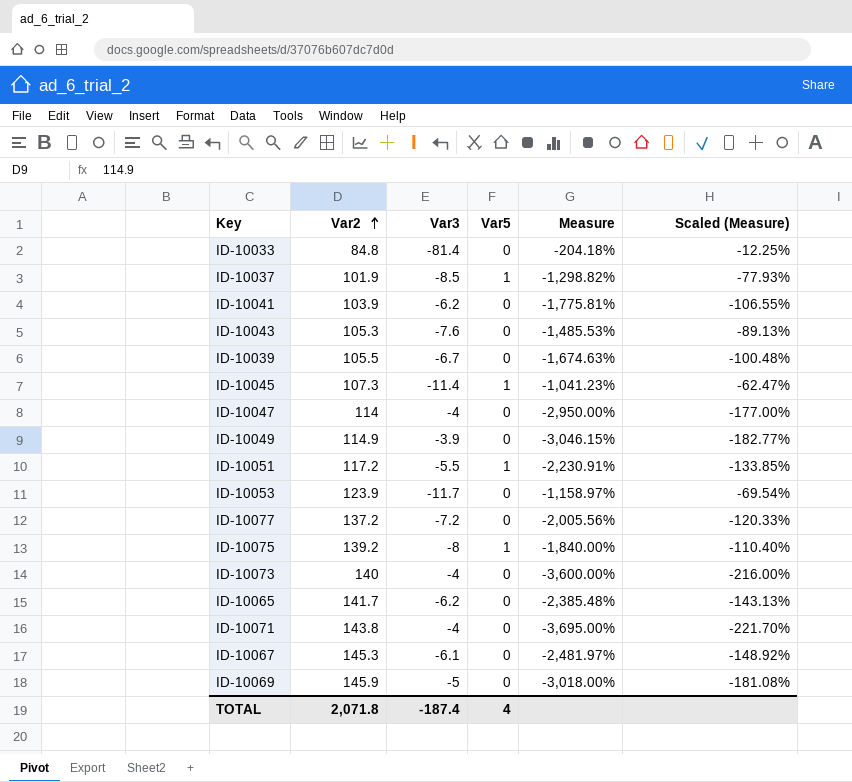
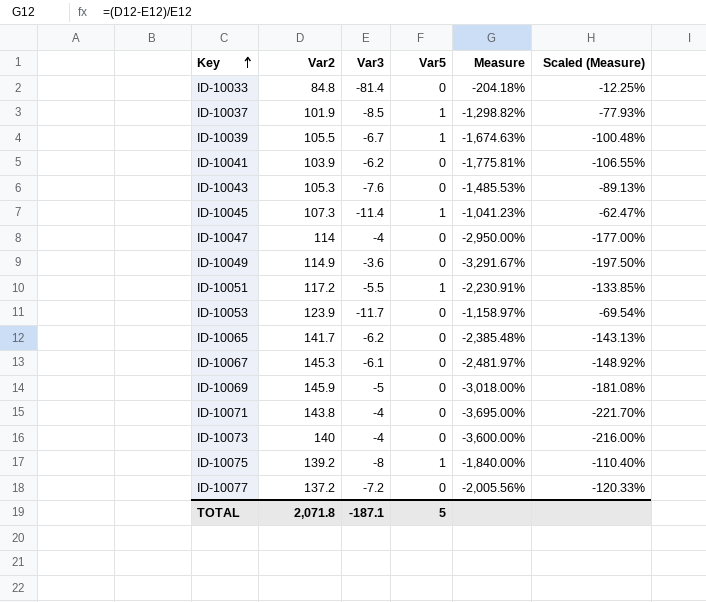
row order: Var2 ascending -> Key ascending
ID-10039 | Var5: 0 -> 1
ID-10049 | Var3: -3.9 -> -3.6
ID-10049 | Measure: -3,046.15% -> -3,291.67%
ID-10049 | Scaled (Measure): -182.77% -> -197.50%
TOTAL | Var3: -187.4 -> -187.1
TOTAL | Var5: 4 -> 5

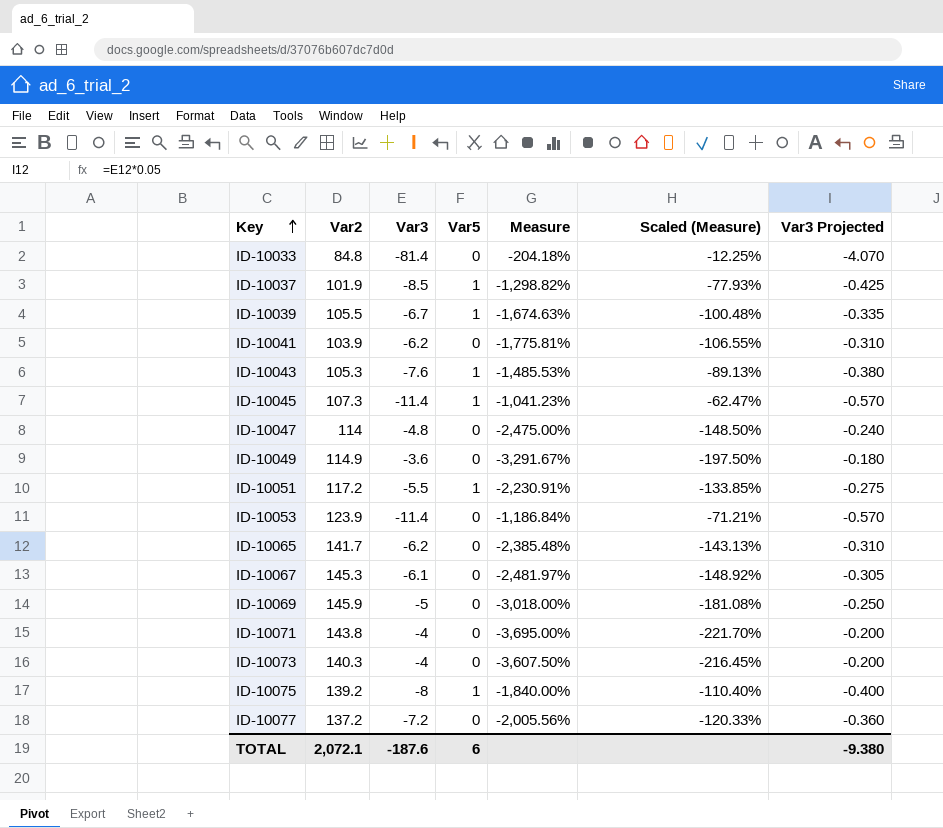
column Var3 Projected | formula: none -> [Var3] * 0.05
ID-10043 | Var5: 0 -> 1
ID-10047 | Var3: -4 -> -4.8
ID-10047 | Measure: -2,950.00% -> -2,475.00%
ID-10047 | Scaled (Measure): -177.00% -> -148.50%
ID-10053 | Var3: -11.7 -> -11.4
ID-10053 | Measure: -1,158.97% -> -1,186.84%
ID-10053 | Scaled (Measure): -69.54% -> -71.21%
ID-10073 | Var2: 140 -> 140.3
ID-10073 | Measure: -3,600.00% -> -3,607.50%
ID-10073 | Scaled (Measure): -216.00% -> -216.45%
TOTAL | Var2: 2,071.8 -> 2,072.1
TOTAL | Var3: -187.1 -> -187.6
TOTAL | Var5: 5 -> 6

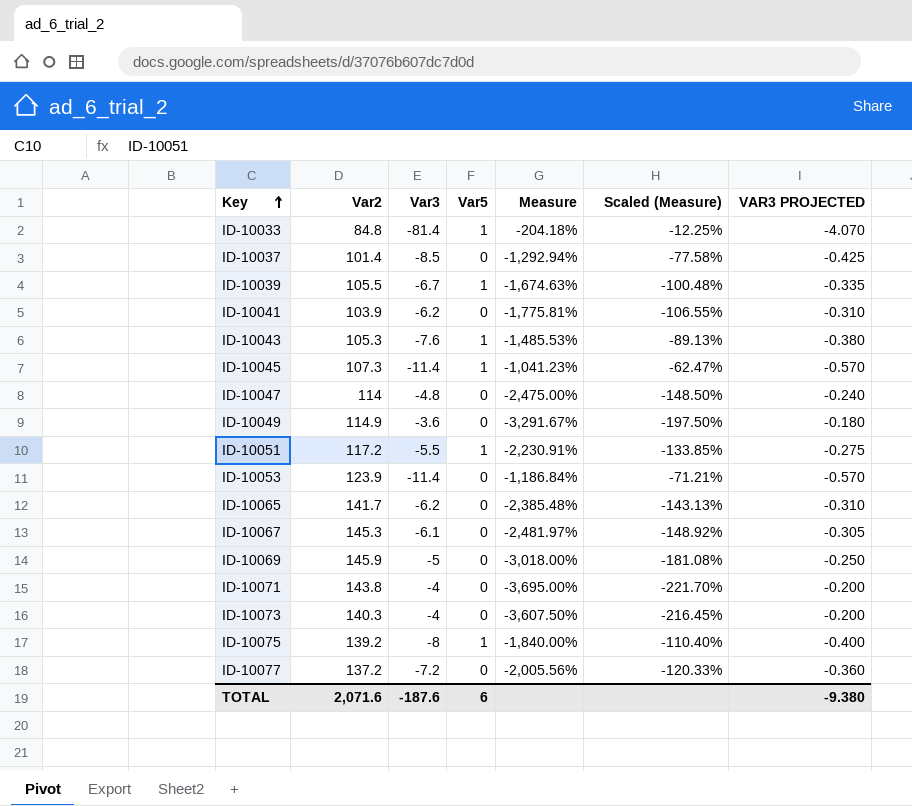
column name: Var3 Projected -> VAR3 PROJECTED
ID-10033 | Var5: 0 -> 1
ID-10037 | Var2: 101.9 -> 101.4
ID-10037 | Var5: 1 -> 0
ID-10037 | Measure: -1,298.82% -> -1,292.94%
ID-10037 | Scaled (Measure): -77.93% -> -77.58%
TOTAL | Var2: 2,072.1 -> 2,071.6

